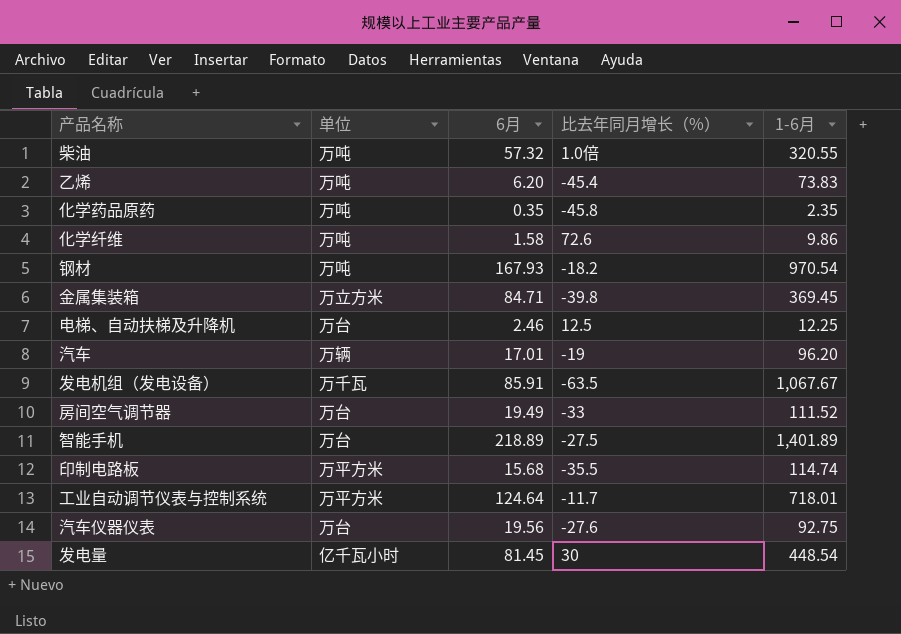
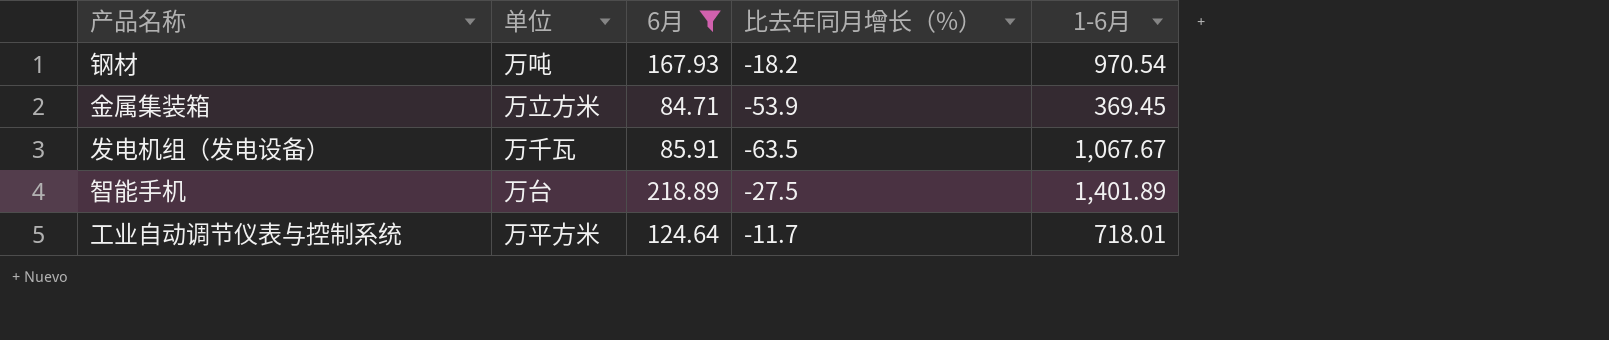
filter: none -> 6月 >= 84.71
金属集装箱 | 比去年同月增长（%）: -39.8 -> -53.9

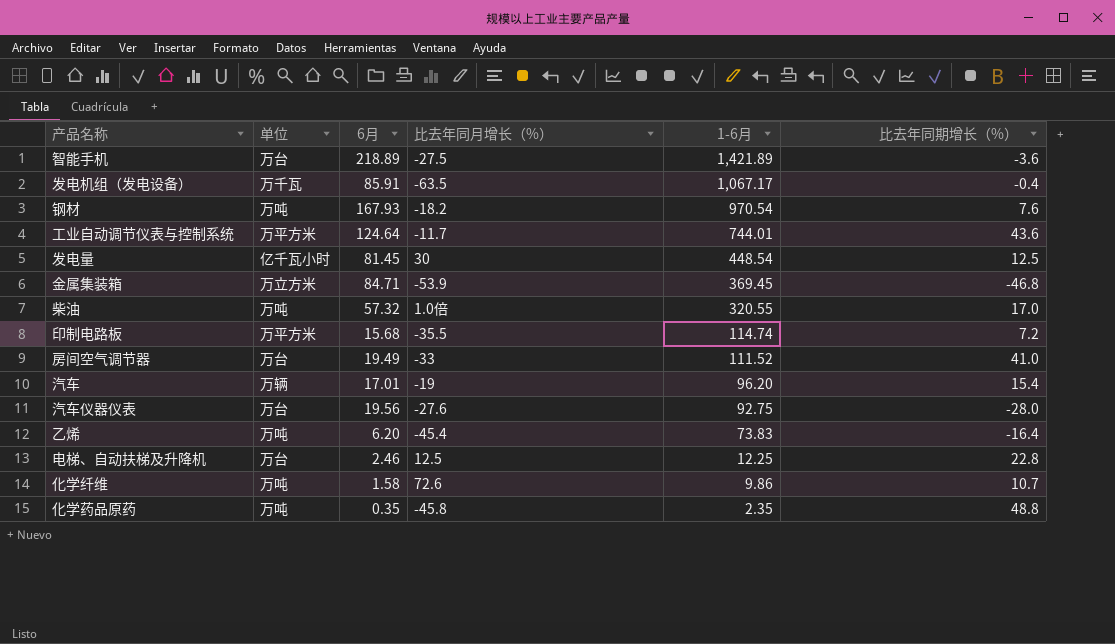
filter: 6月 >= 84.71 -> none
row order: none -> 1-6月 descending
column 比去年同期增长（%） | position: none -> 6
智能手机 | 1-6月: 1,401.89 -> 1,421.89
发电机组（发电设备） | 1-6月: 1,067.67 -> 1,067.17
工业自动调节仪表与控制系统 | 1-6月: 718.01 -> 744.01

